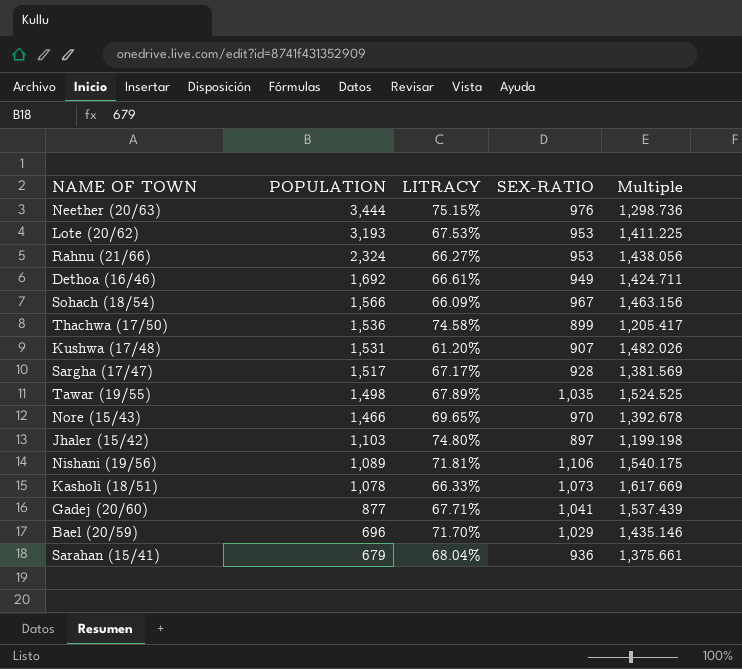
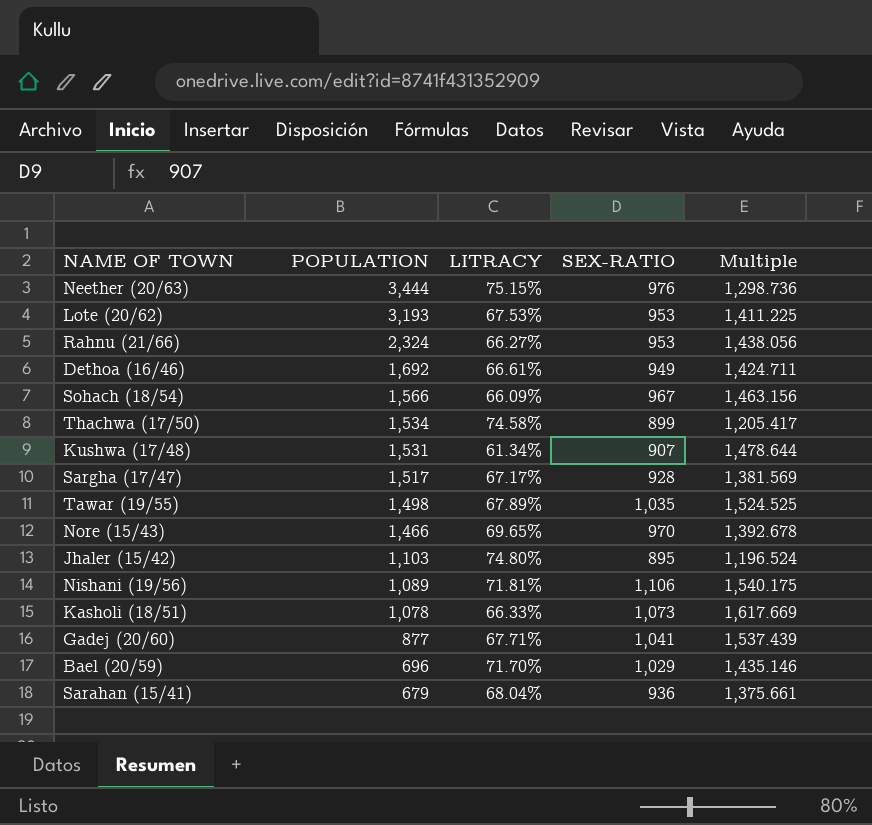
Thachwa (17/50) | POPULATION: 1,536 -> 1,534
Kushwa (17/48) | LITRACY: 61.20% -> 61.34%
Kushwa (17/48) | Multiple: 1,482.026 -> 1,478.644
Jhaler (15/42) | SEX-RATIO: 897 -> 895
Jhaler (15/42) | Multiple: 1,199.198 -> 1,196.524

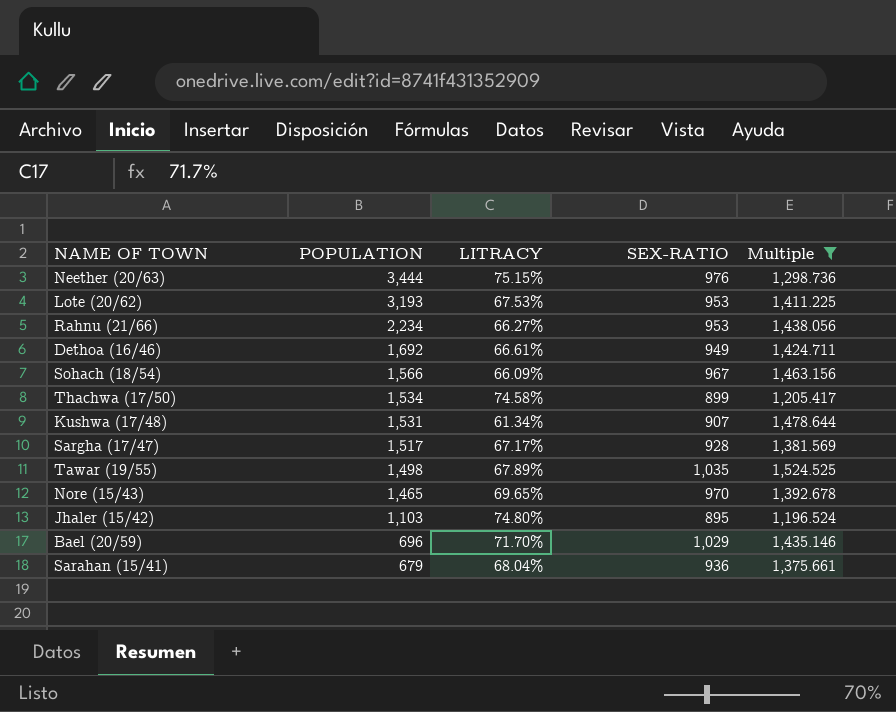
filter: none -> Multiple <= 1,524.525
Rahnu (21/66) | POPULATION: 2,324 -> 2,234
Nore (15/43) | POPULATION: 1,466 -> 1,465

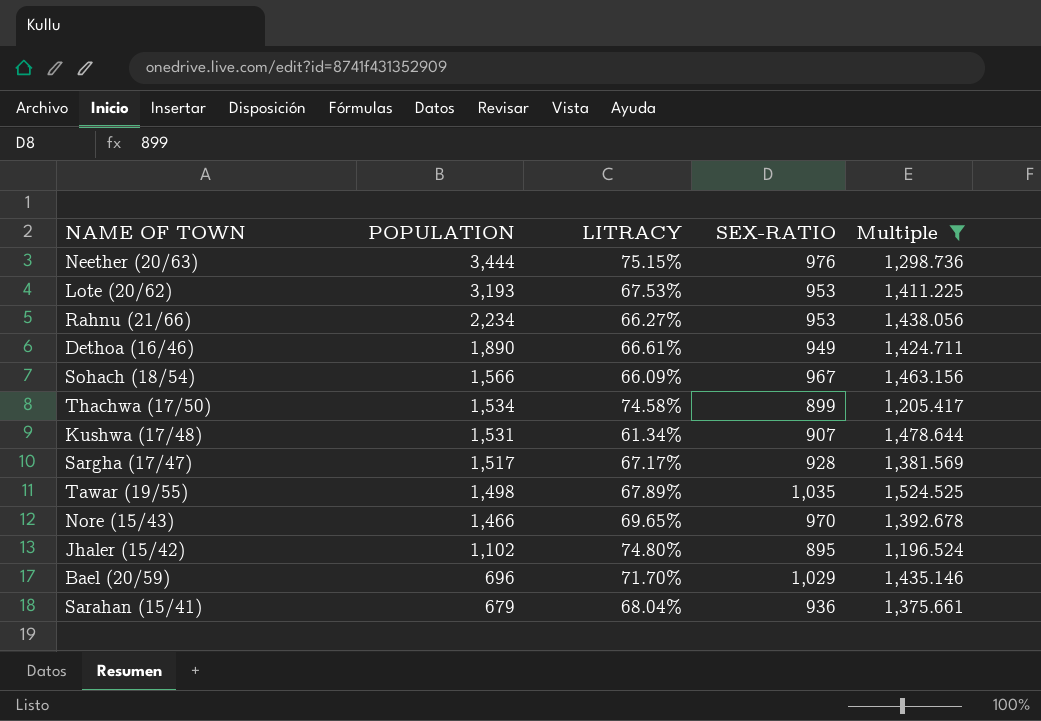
Dethoa (16/46) | POPULATION: 1,692 -> 1,890
Nore (15/43) | POPULATION: 1,465 -> 1,466
Jhaler (15/42) | POPULATION: 1,103 -> 1,102

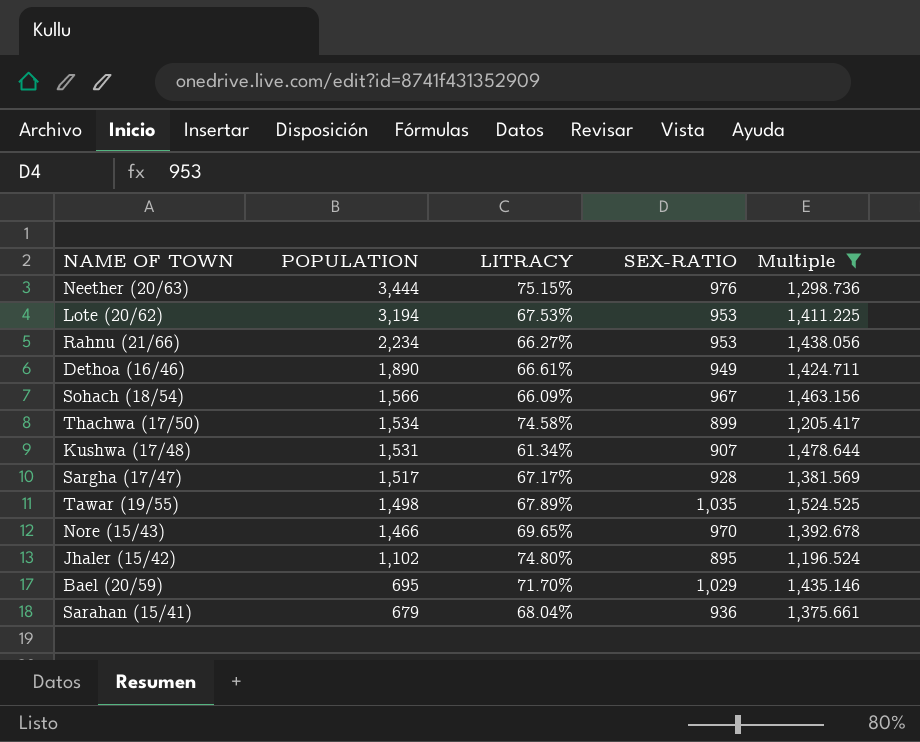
Lote (20/62) | POPULATION: 3,193 -> 3,194
Bael (20/59) | POPULATION: 696 -> 695

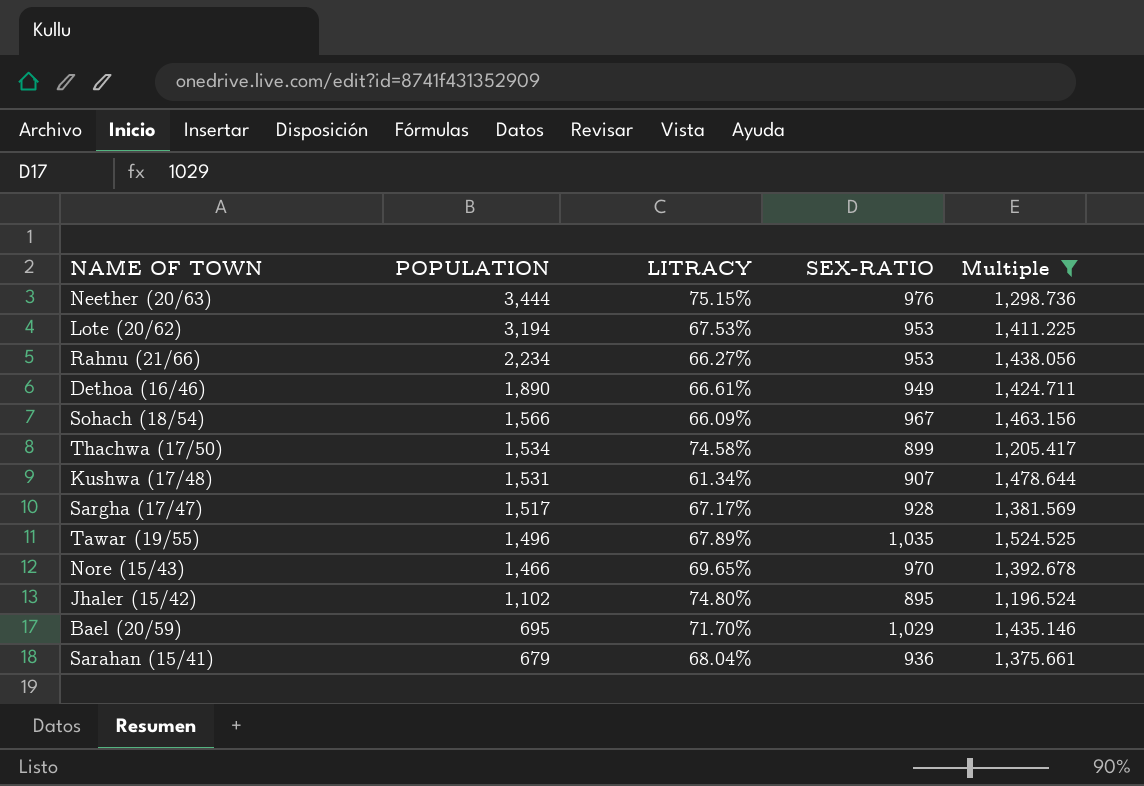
Tawar (19/55) | POPULATION: 1,498 -> 1,496

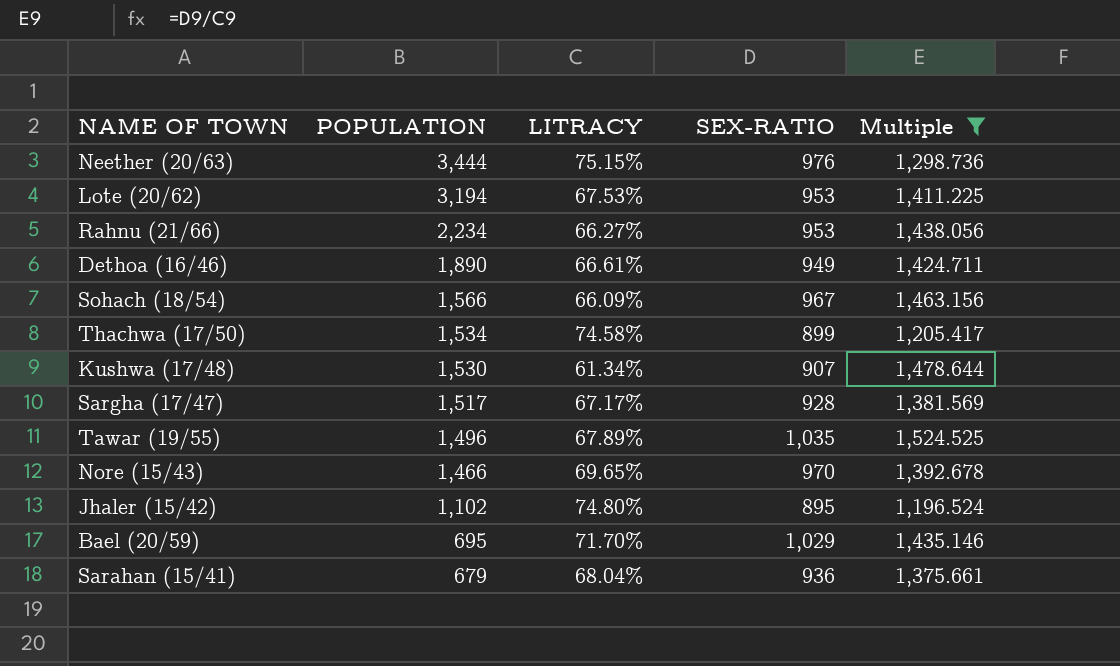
Kushwa (17/48) | POPULATION: 1,531 -> 1,530

